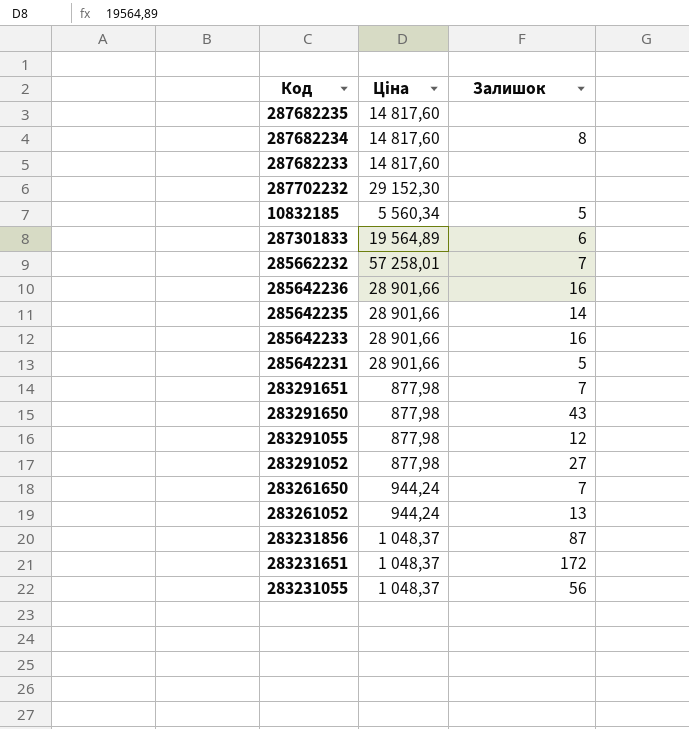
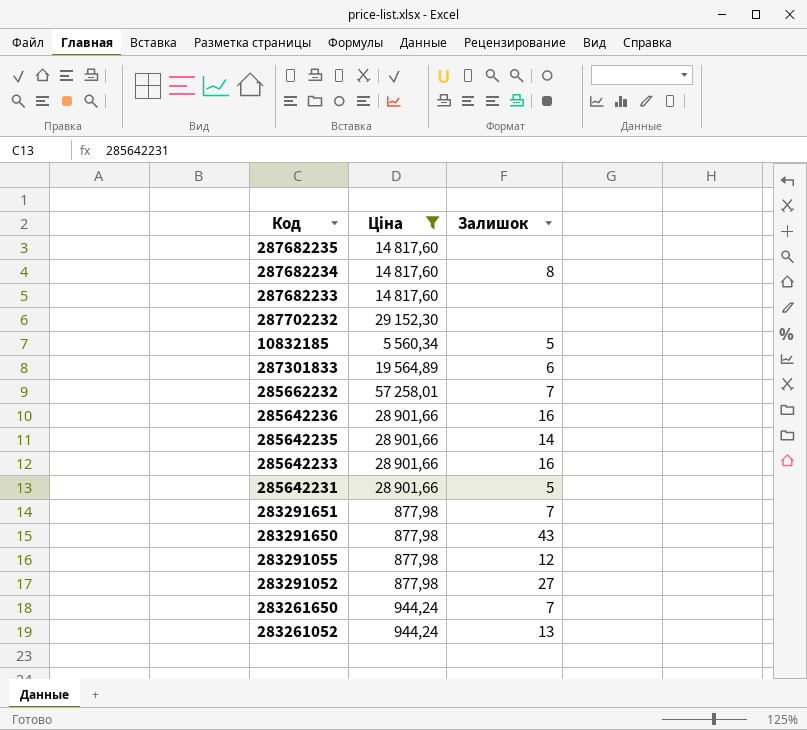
filter: none -> Ціна != 1 048,37

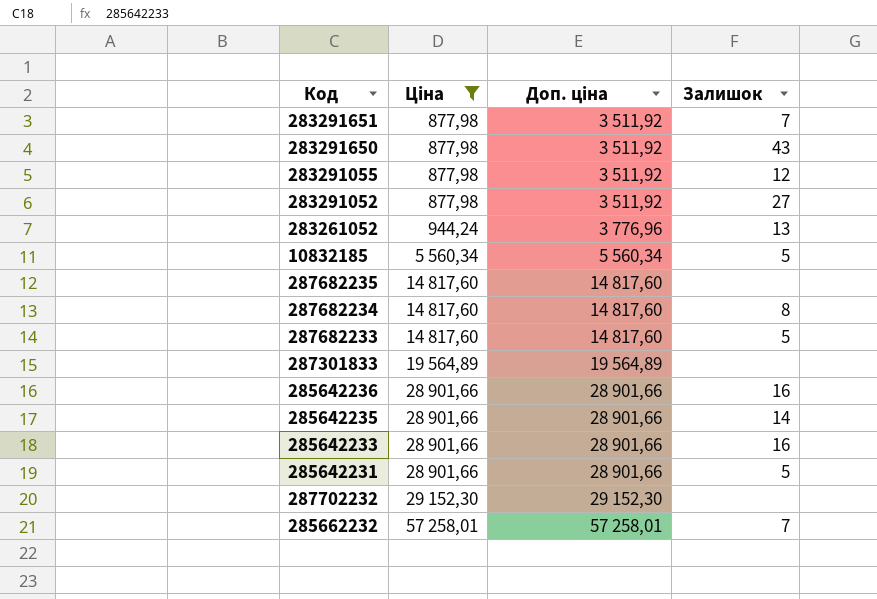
row order: none -> Ціна ascending
column Доп. ціна | position: none -> 3
row 283261650: 944,24 | 7 -> none
287682233 | Залишок: none -> 5
287301833 | Залишок: 6 -> none

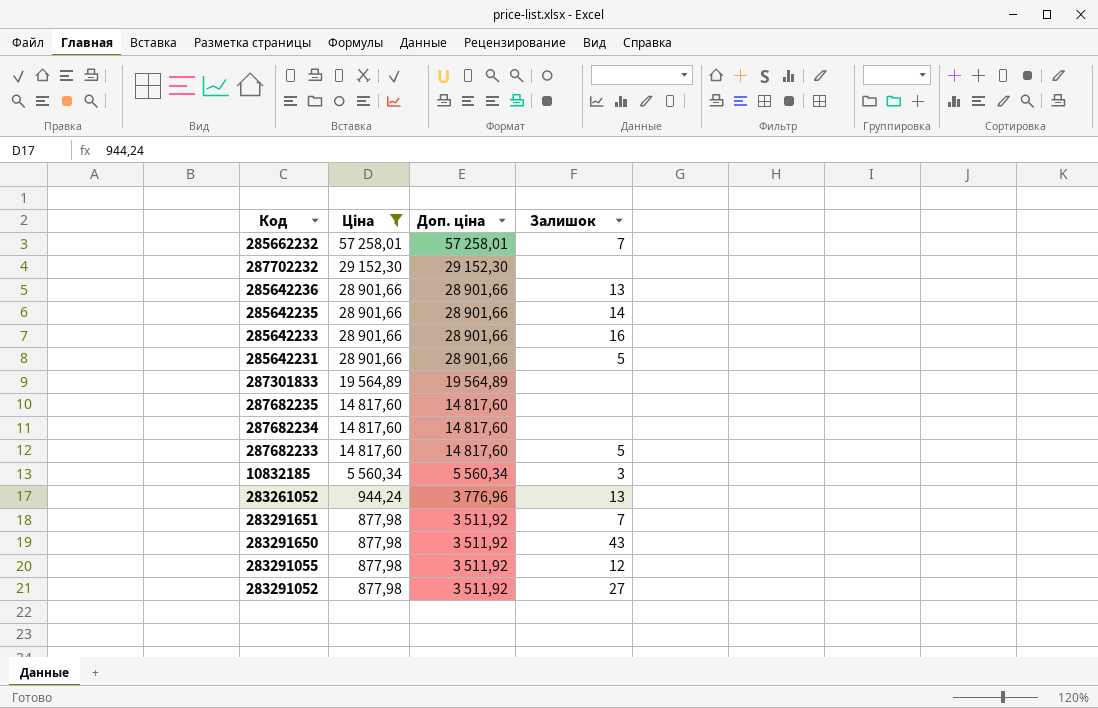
row order: Ціна ascending -> Ціна descending
285642236 | Залишок: 16 -> 13
287682234 | Залишок: 8 -> none
10832185 | Залишок: 5 -> 3

